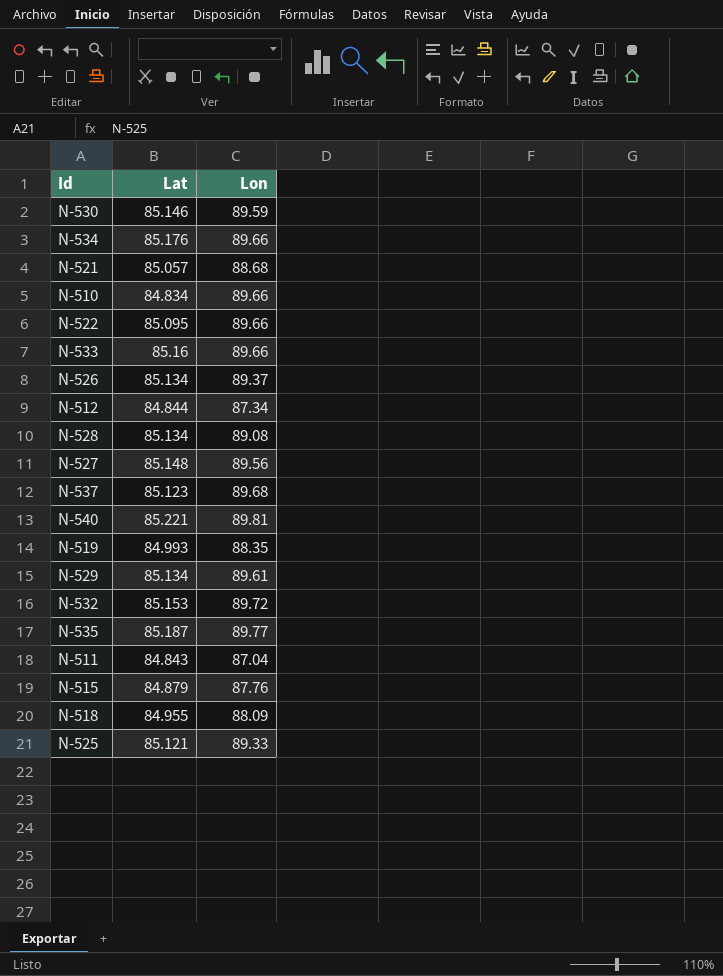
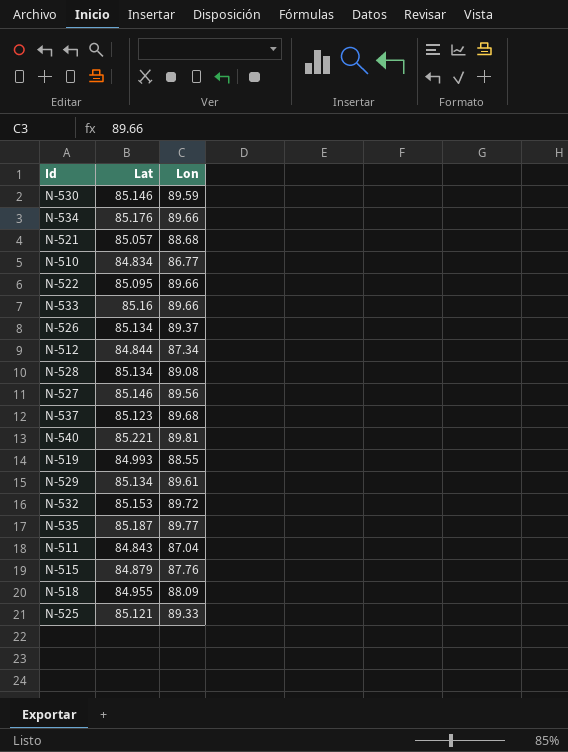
N-510 | Lon: 89.66 -> 86.77
N-527 | Lat: 85.148 -> 85.146
N-519 | Lon: 88.35 -> 88.55

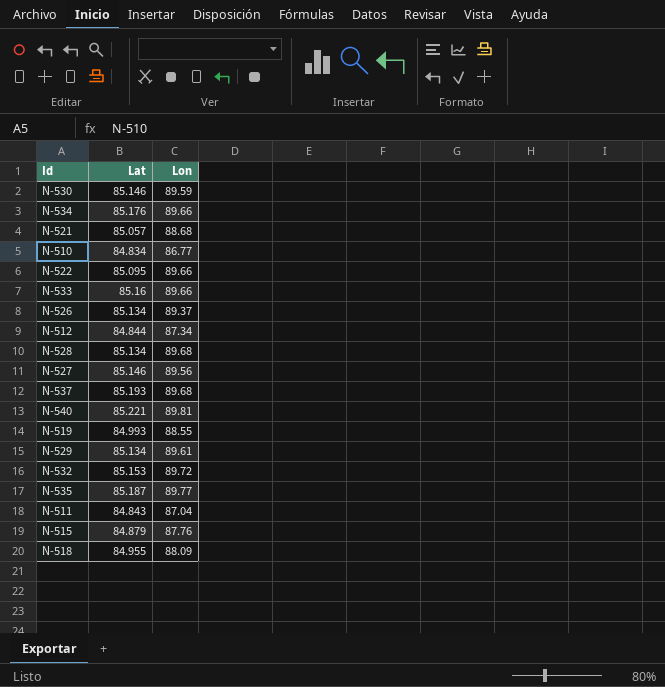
row N-525: 85.121 | 89.33 -> none
N-528 | Lon: 89.08 -> 89.68
N-537 | Lat: 85.123 -> 85.193

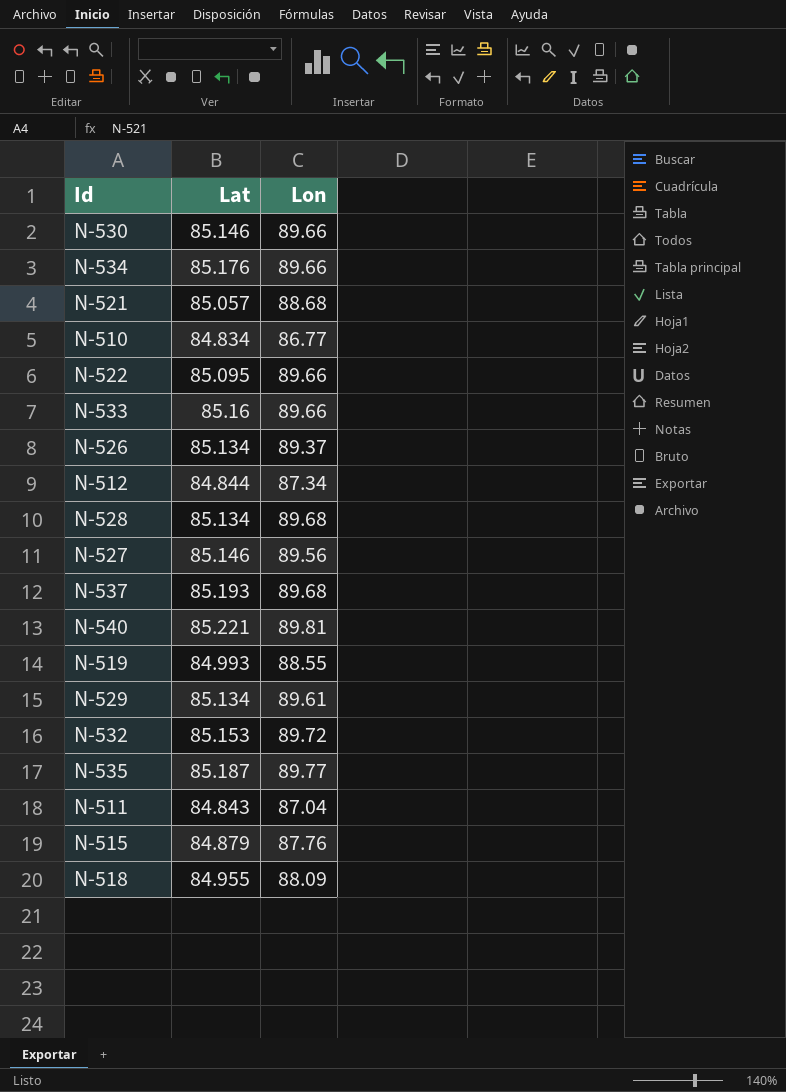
N-530 | Lon: 89.59 -> 89.66

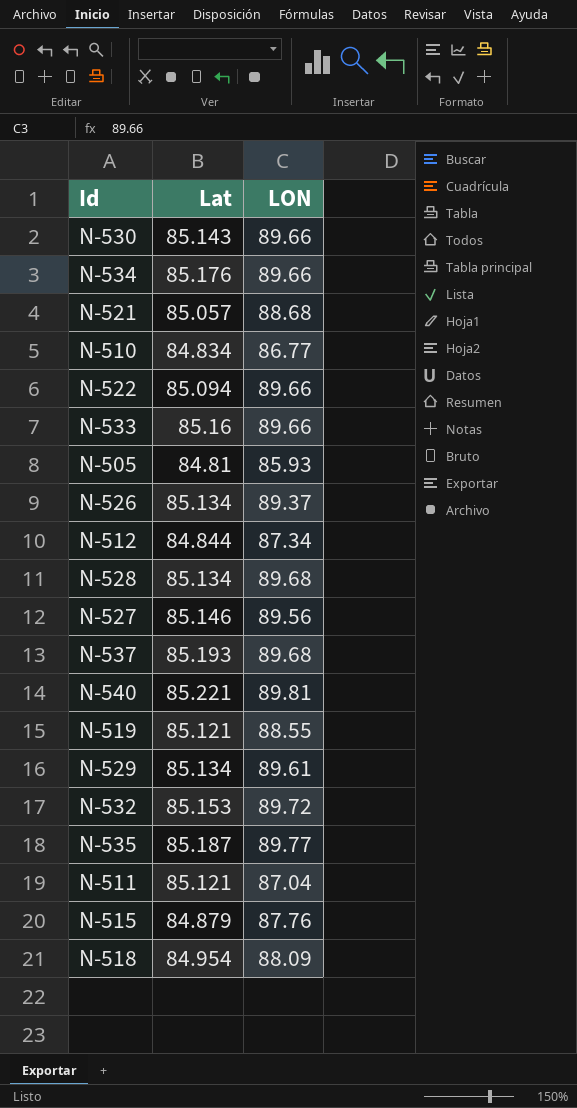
column name: Lon -> LON
N-530 | Lat: 85.146 -> 85.143
N-522 | Lat: 85.095 -> 85.094
row N-505: none -> 84.81 | 85.93
N-519 | Lat: 84.993 -> 85.121
N-511 | Lat: 84.843 -> 85.121
N-518 | Lat: 84.955 -> 84.954

